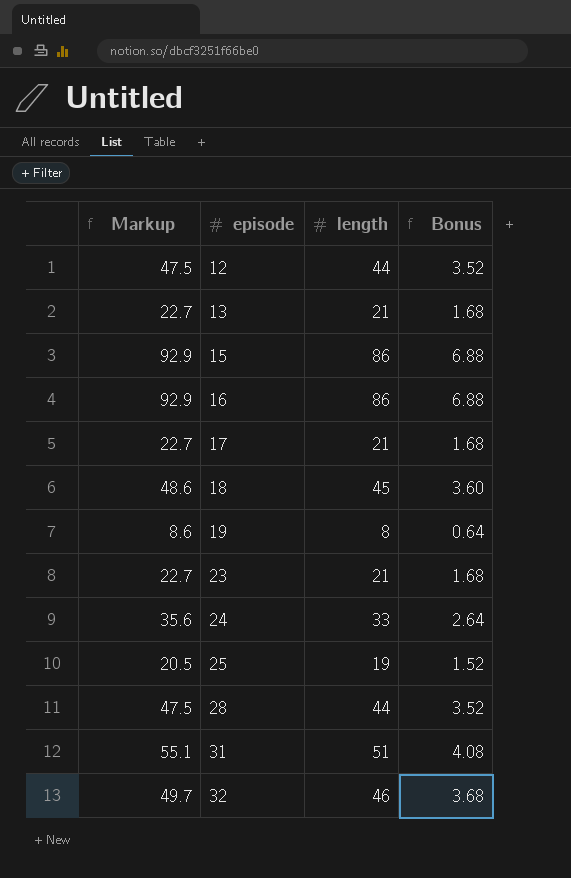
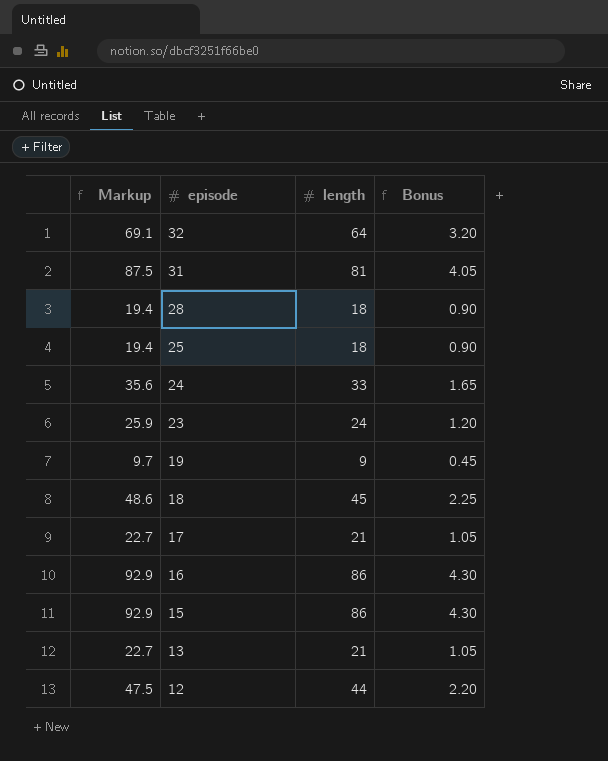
row order: episode ascending -> episode descending
column Bonus | formula: [length] * 0.08 -> [length] * 0.05
32 | Markup: 49.7 -> 69.1
32 | length: 46 -> 64
31 | Markup: 55.1 -> 87.5
31 | length: 51 -> 81
28 | Markup: 47.5 -> 19.4
28 | length: 44 -> 18
25 | Markup: 20.5 -> 19.4
25 | length: 19 -> 18
23 | Markup: 22.7 -> 25.9
23 | length: 21 -> 24
19 | Markup: 8.6 -> 9.7
19 | length: 8 -> 9

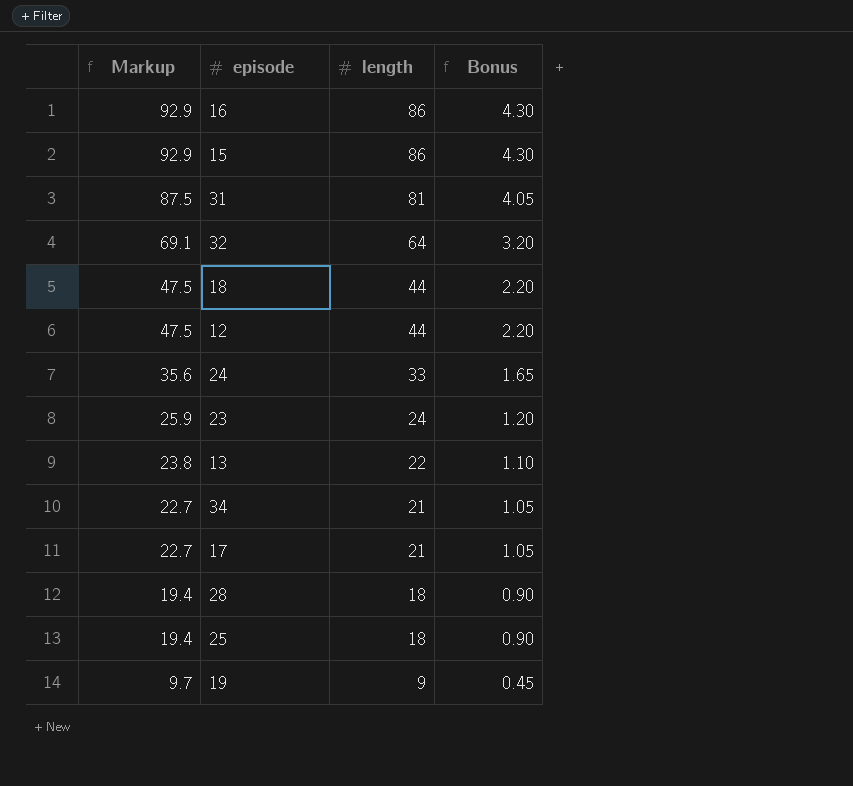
row order: episode descending -> Markup descending
18 | Markup: 48.6 -> 47.5
18 | length: 45 -> 44
18 | Bonus: 2.25 -> 2.20
13 | Markup: 22.7 -> 23.8
13 | length: 21 -> 22
13 | Bonus: 1.05 -> 1.10
row 34: none -> 22.7 | 21 | 1.05

